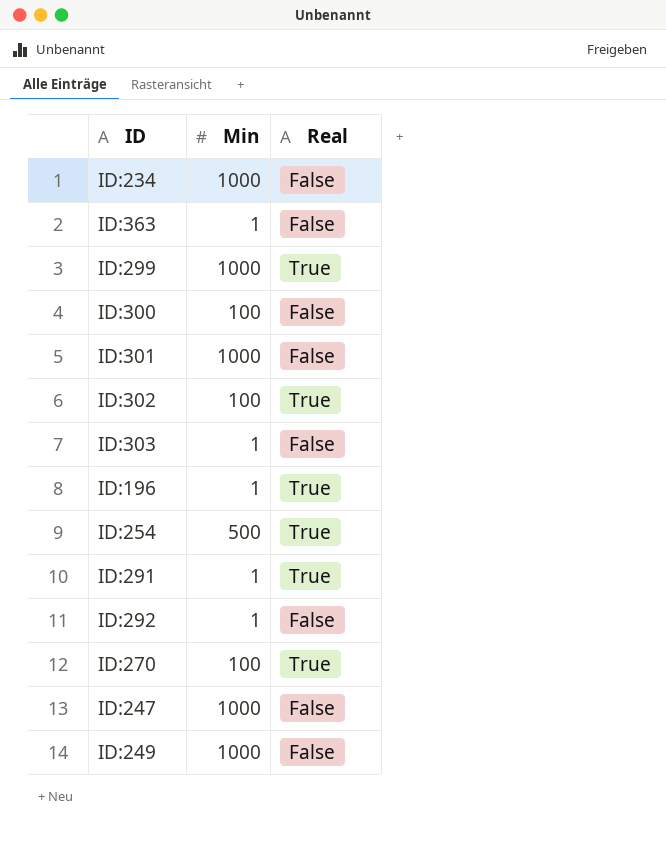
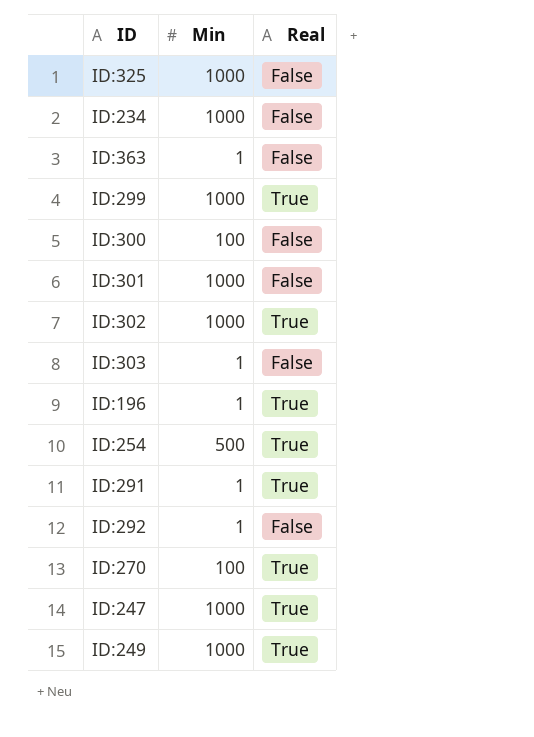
row ID:325: none -> 1000 | False
ID:302 | Min: 100 -> 1000
ID:247 | Real: False -> True
ID:249 | Real: False -> True

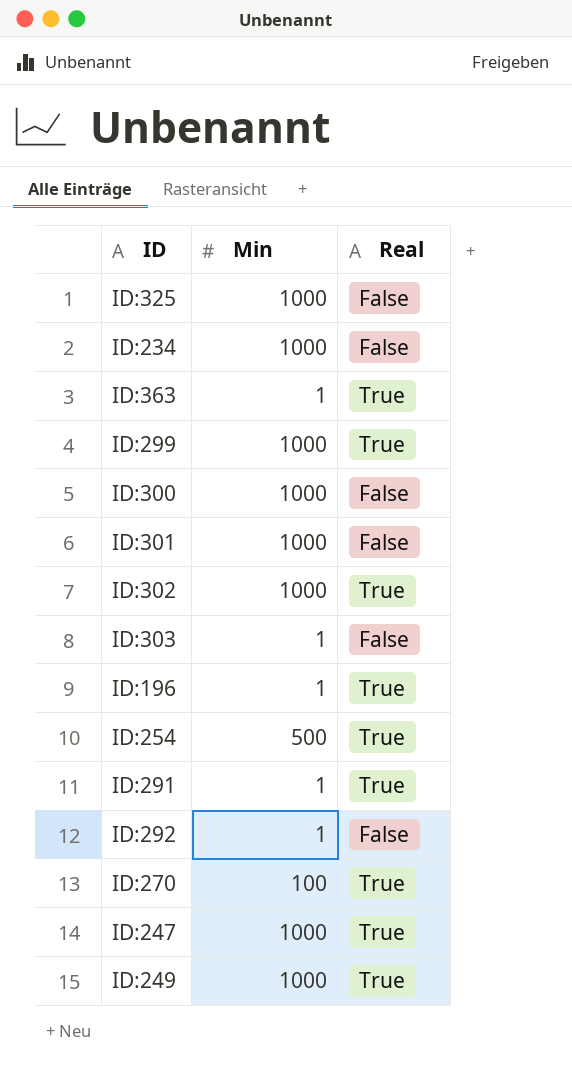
ID:363 | Real: False -> True
ID:300 | Min: 100 -> 1000

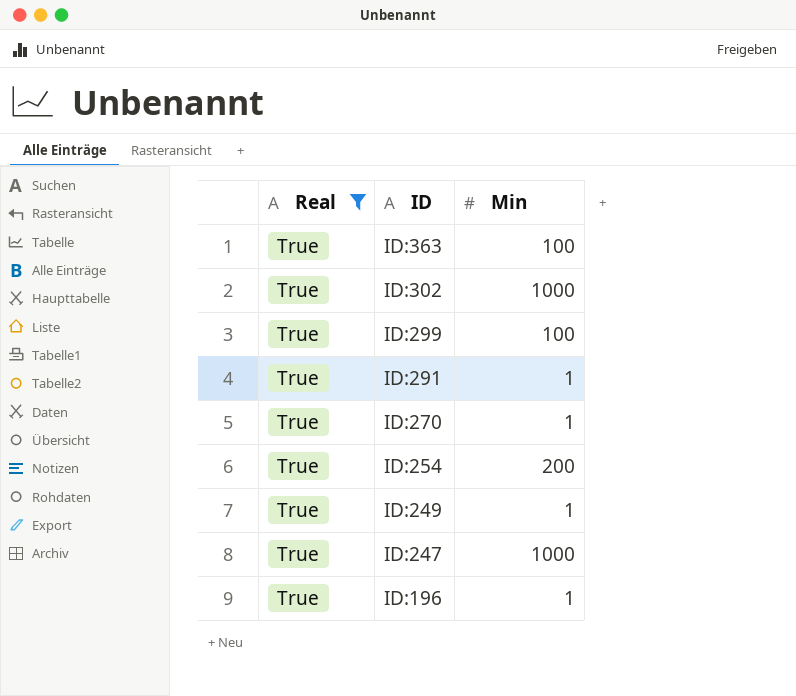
filter: none -> Real = True
row order: none -> ID descending
column Real | position: 3 -> 1
ID:363 | Min: 1 -> 100
ID:299 | Min: 1000 -> 100
ID:270 | Min: 100 -> 1
ID:254 | Min: 500 -> 200
ID:249 | Min: 1000 -> 1

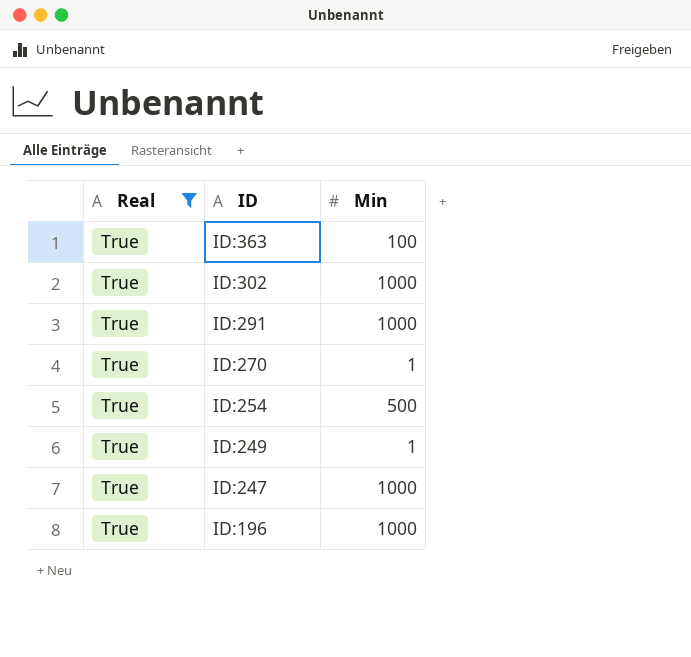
row ID:299: True | 100 -> none
ID:291 | Min: 1 -> 1000
ID:254 | Min: 200 -> 500
ID:196 | Min: 1 -> 1000

